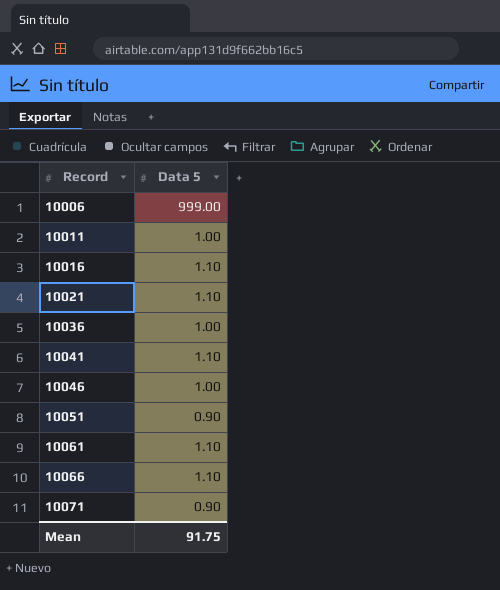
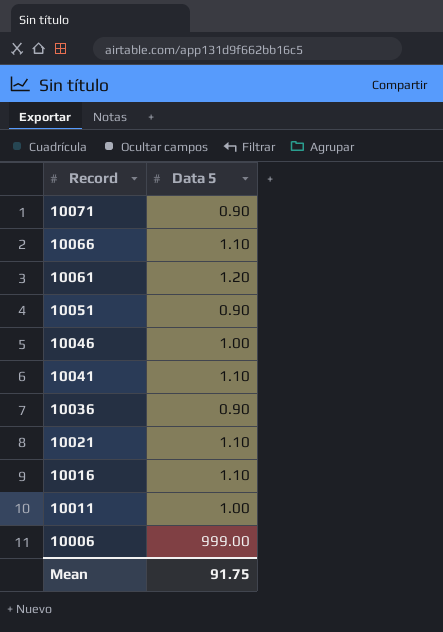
row order: Record ascending -> Record descending
10061 | Data 5: 1.10 -> 1.20
10036 | Data 5: 1.00 -> 0.90

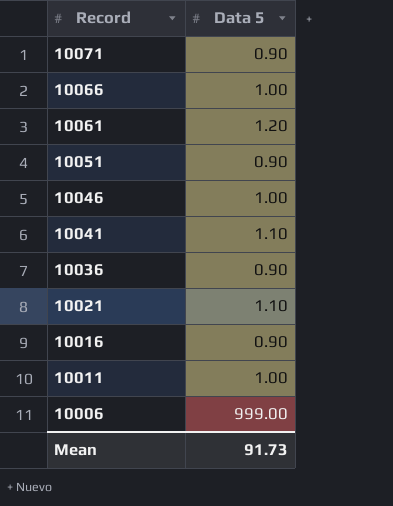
10066 | Data 5: 1.10 -> 1.00
10016 | Data 5: 1.10 -> 0.90
Mean | Data 5: 91.75 -> 91.73

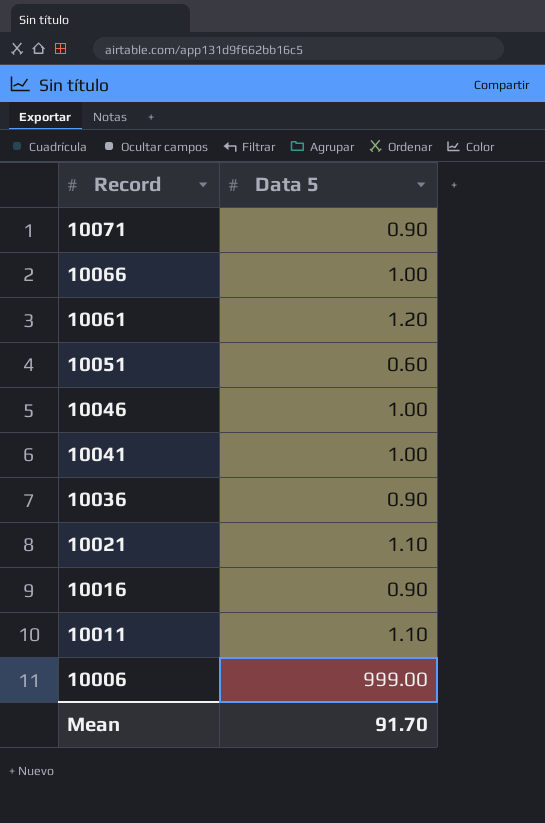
10051 | Data 5: 0.90 -> 0.60
10041 | Data 5: 1.10 -> 1.00
10011 | Data 5: 1.00 -> 1.10
Mean | Data 5: 91.73 -> 91.70

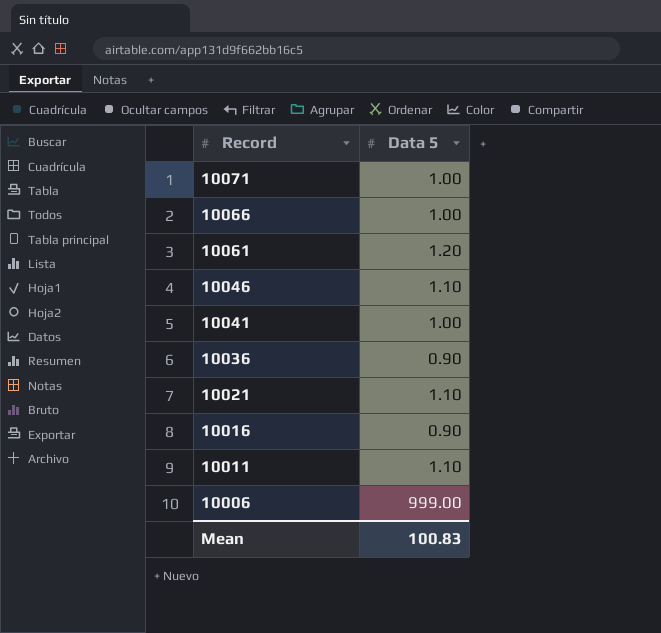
row 10051: 0.60 -> none
10071 | Data 5: 0.90 -> 1.00
10046 | Data 5: 1.00 -> 1.10
Mean | Data 5: 91.70 -> 100.83

